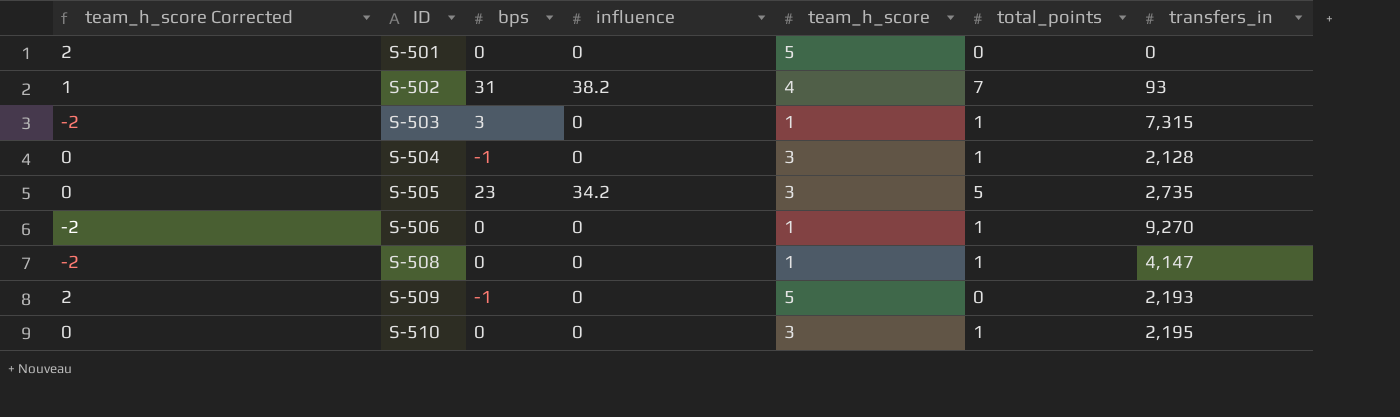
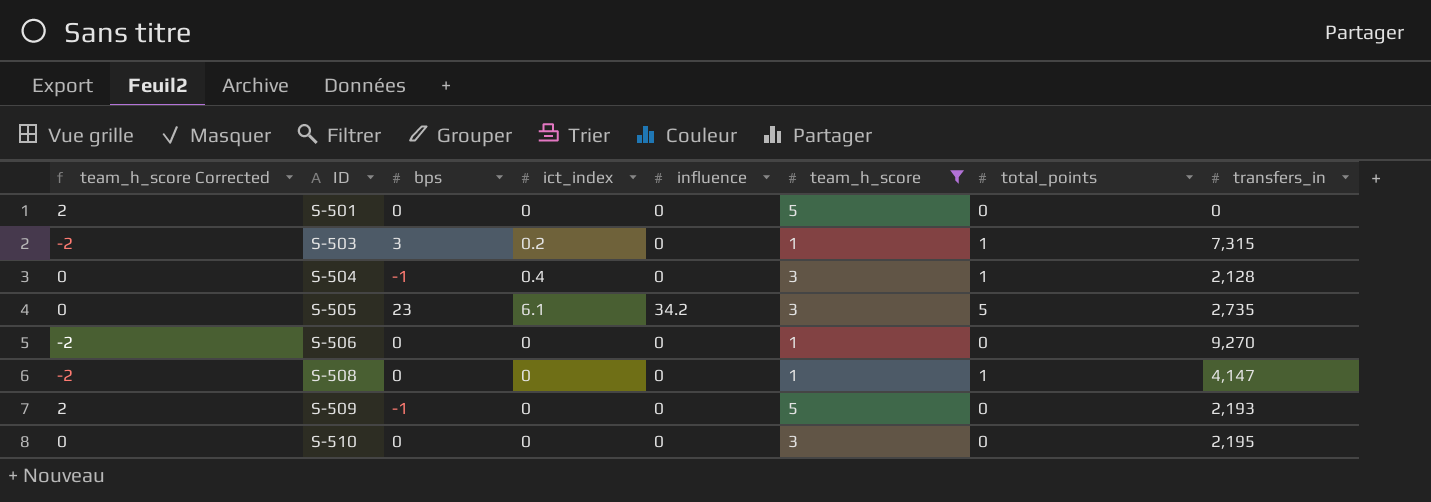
filter: none -> team_h_score != 4
column ict_index | position: none -> 4
S-506 | total_points: 1 -> 0
S-510 | total_points: 1 -> 0

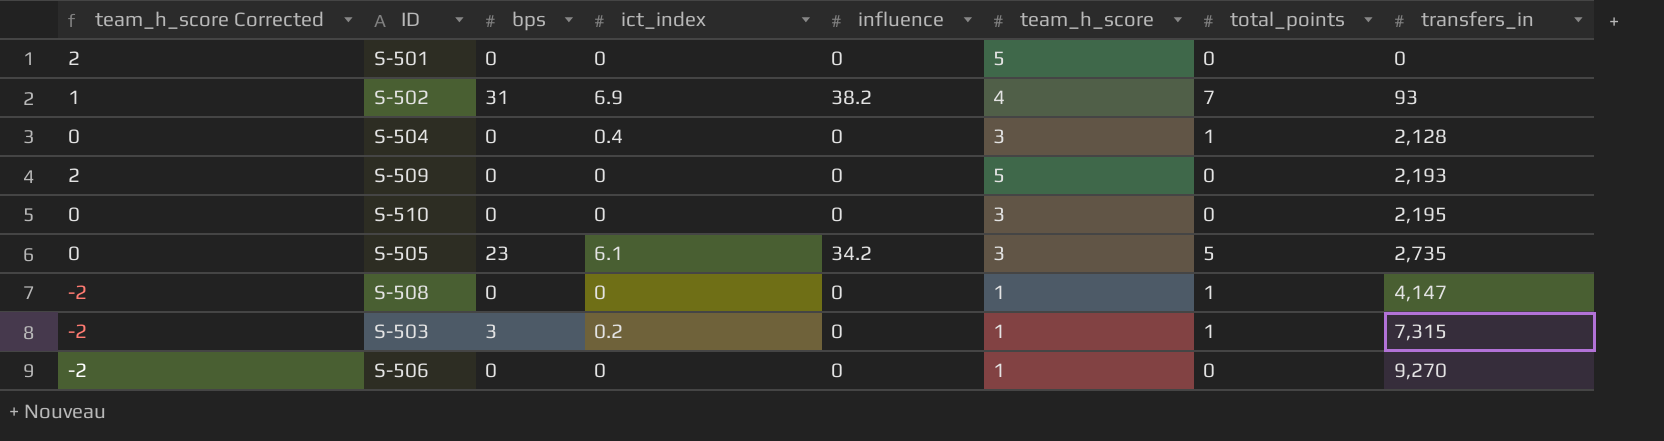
filter: team_h_score != 4 -> none
row order: ID ascending -> transfers_in ascending
S-504 | bps: -1 -> 0
S-509 | bps: -1 -> 0

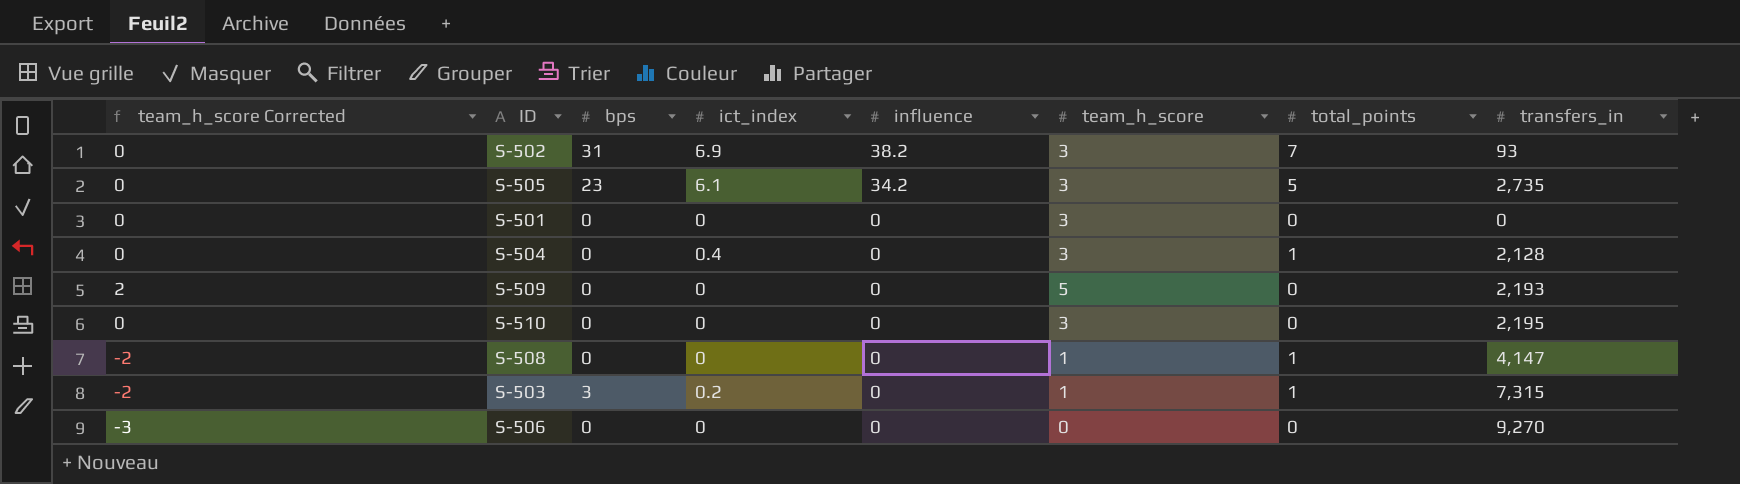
row order: transfers_in ascending -> influence descending
S-502 | team_h_score Corrected: 1 -> 0
S-502 | team_h_score: 4 -> 3
S-501 | team_h_score Corrected: 2 -> 0
S-501 | team_h_score: 5 -> 3
S-506 | team_h_score Corrected: -2 -> -3
S-506 | team_h_score: 1 -> 0

